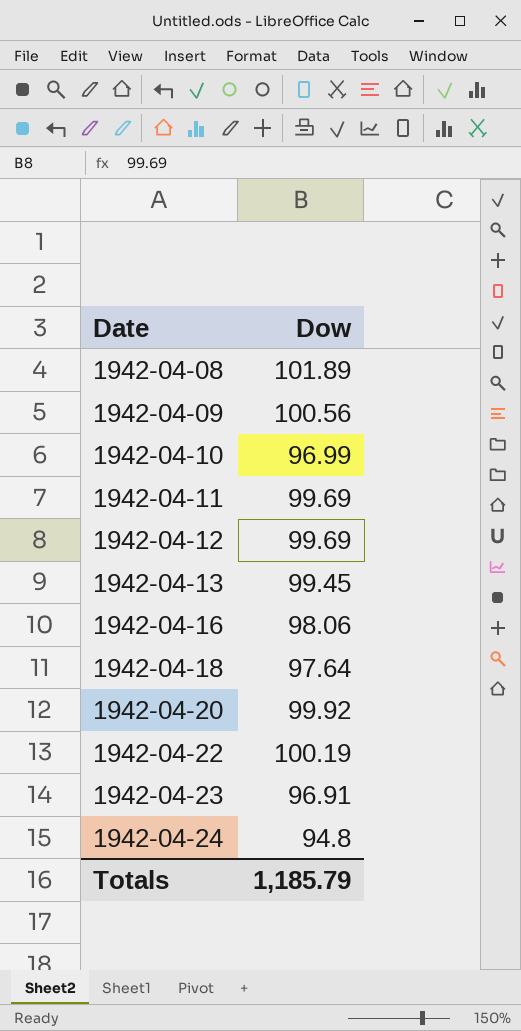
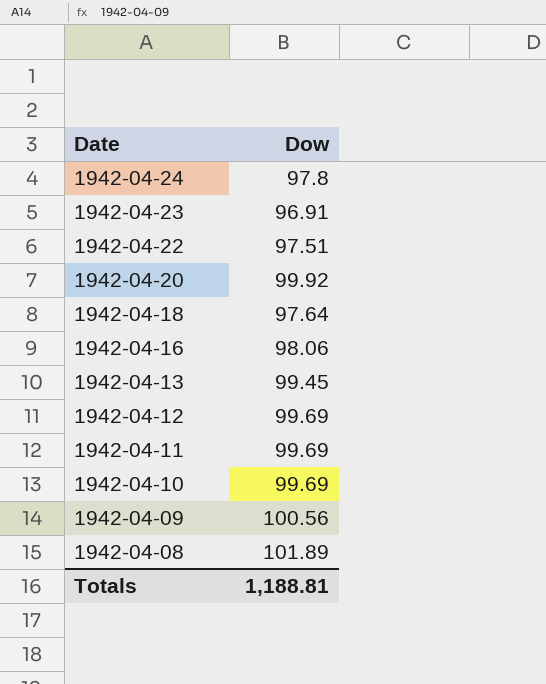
row order: Date ascending -> Date descending
1942-04-24 | Dow: 94.8 -> 97.8
1942-04-22 | Dow: 100.19 -> 97.51
1942-04-10 | Dow: 96.99 -> 99.69
Totals | Dow: 1,185.79 -> 1,188.81

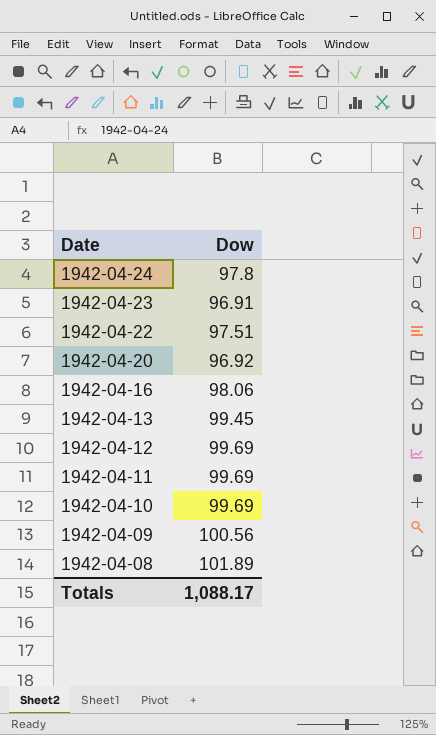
row 1942-04-18: 97.64 -> none
1942-04-20 | Dow: 99.92 -> 96.92
Totals | Dow: 1,188.81 -> 1,088.17

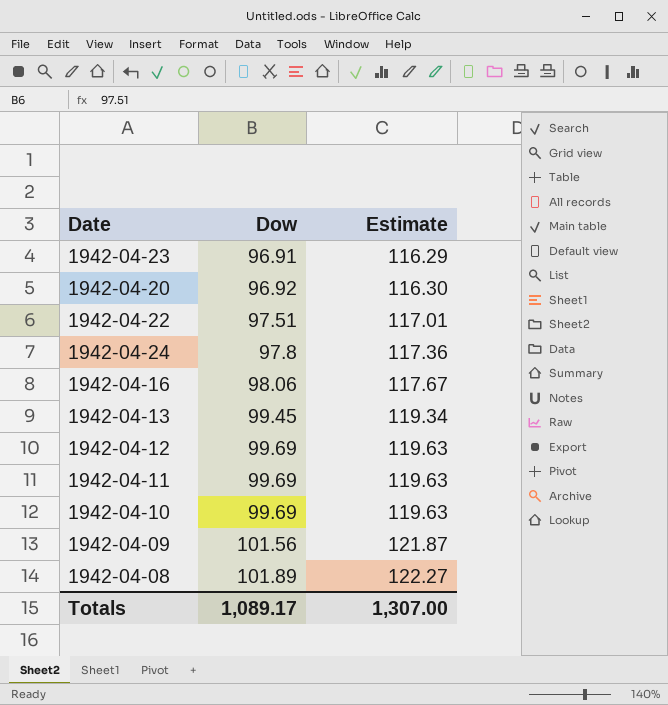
row order: Date descending -> Dow ascending
column Estimate | formula: none -> [Dow] * 1.2
1942-04-09 | Dow: 100.56 -> 101.56
Totals | Dow: 1,088.17 -> 1,089.17

